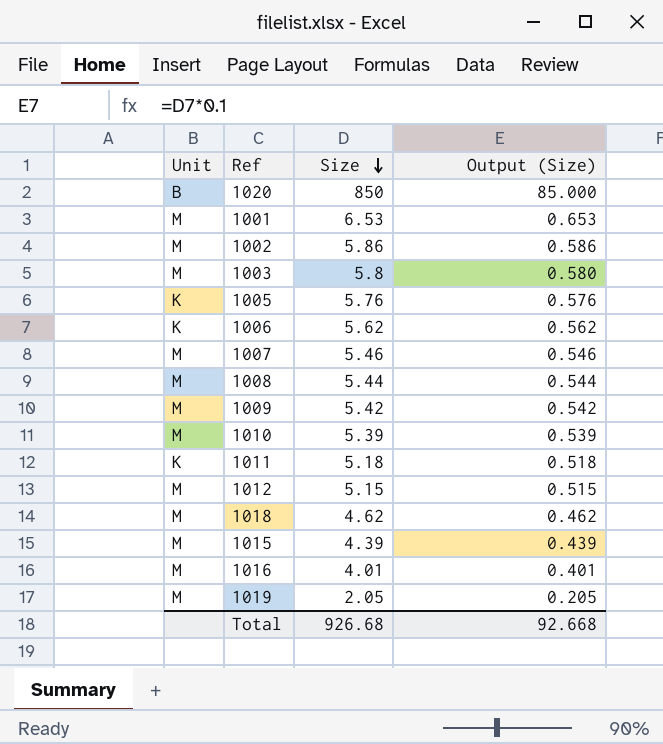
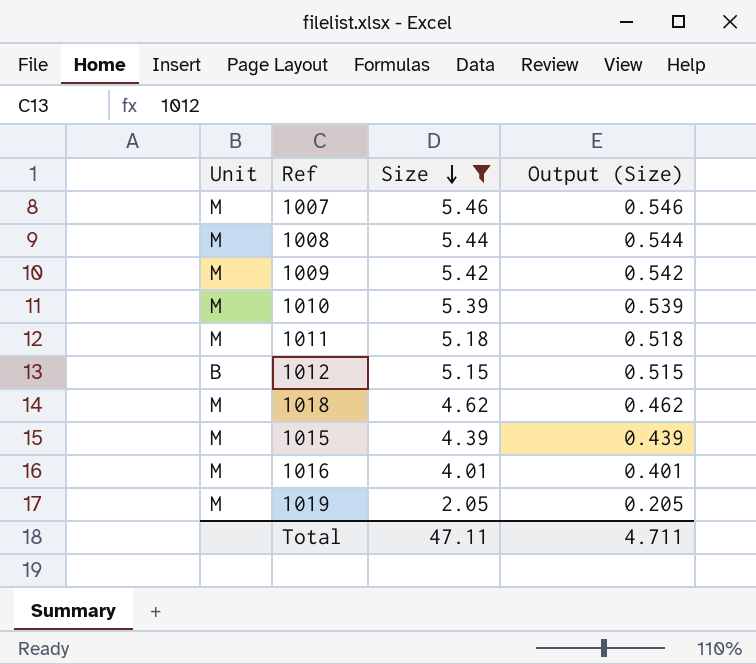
filter: none -> Size <= 5.46
1011 | Unit: K -> M
1012 | Unit: M -> B
Total | Size: 926.68 -> 47.11
Total | Output (Size): 92.668 -> 4.711

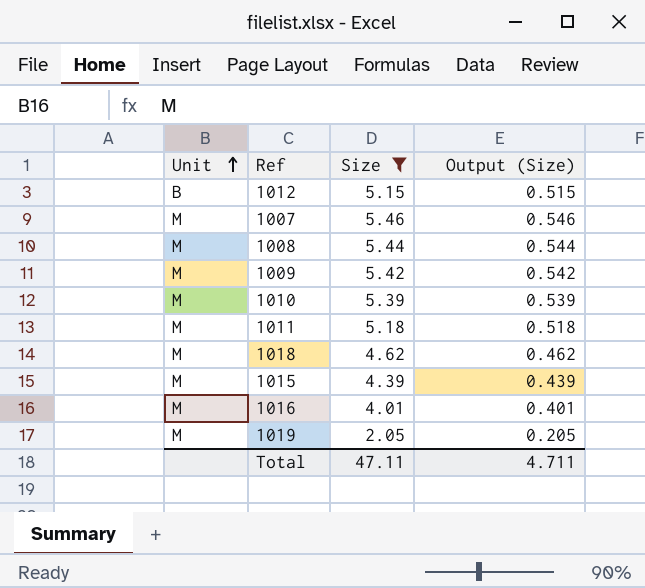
row order: Size descending -> Unit ascending

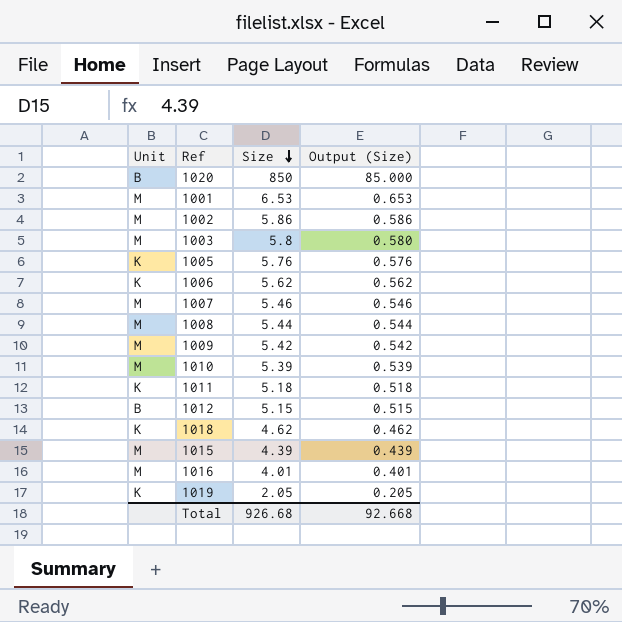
filter: Size <= 5.46 -> none
row order: Unit ascending -> Size descending
1011 | Unit: M -> K
1018 | Unit: M -> K
1019 | Unit: M -> K
Total | Size: 47.11 -> 926.68
Total | Output (Size): 4.711 -> 92.668

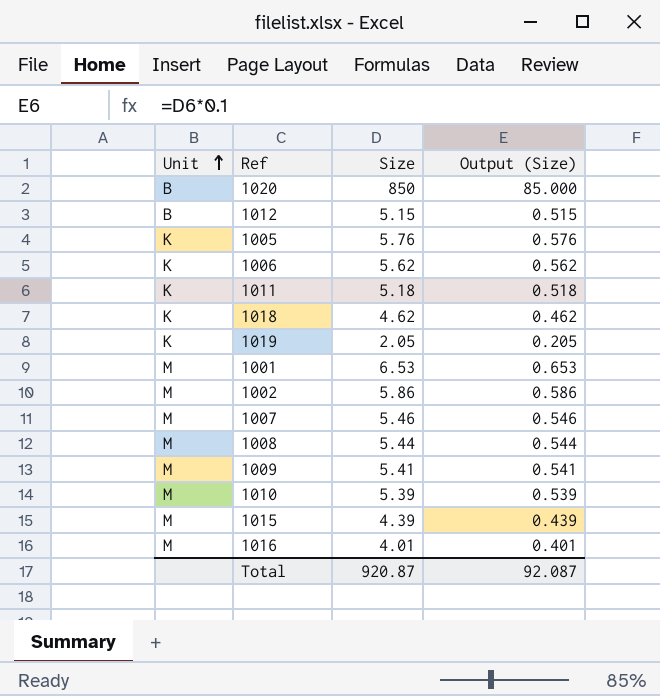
row order: Size descending -> Unit ascending
row 1003: M | 5.8 | 0.580 -> none
1009 | Size: 5.42 -> 5.41
1009 | Output (Size): 0.542 -> 0.541
Total | Size: 926.68 -> 920.87
Total | Output (Size): 92.668 -> 92.087

